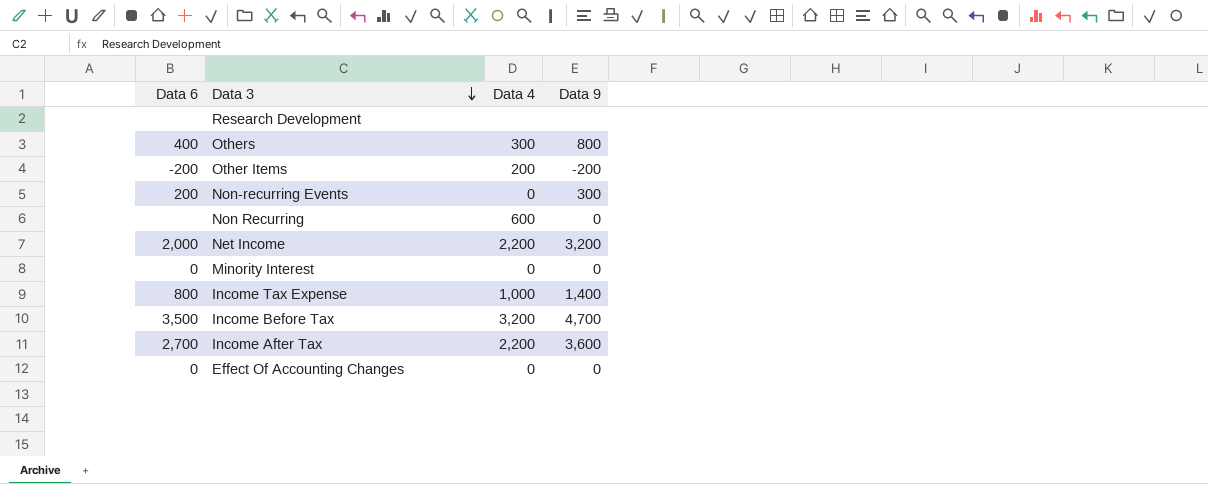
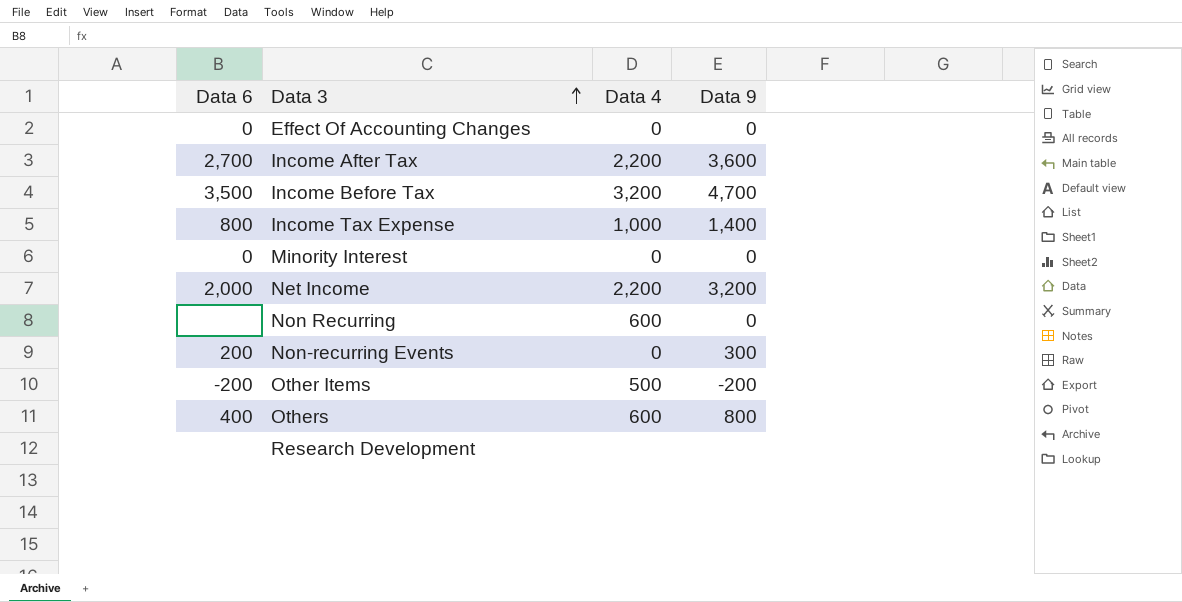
row order: Data 3 descending -> Data 3 ascending
Other Items | Data 4: 200 -> 500
Others | Data 4: 300 -> 600

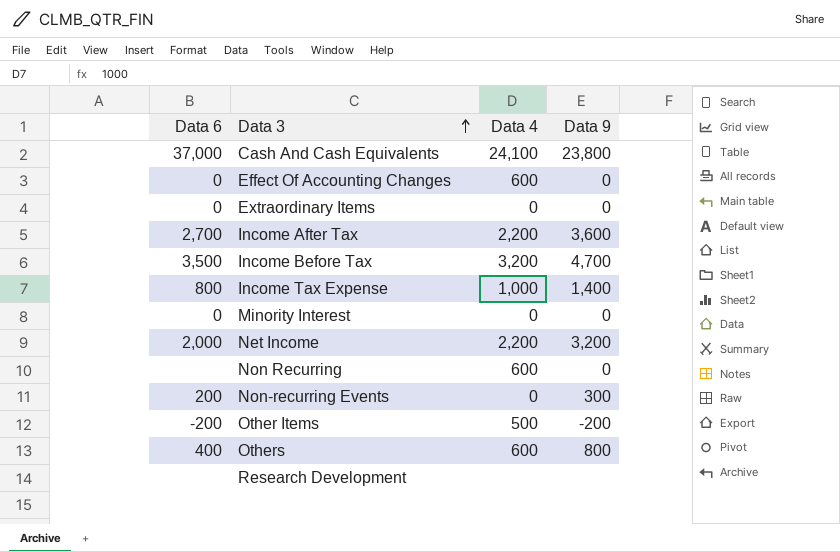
row Cash And Cash Equivalents: none -> 37,000 | 24,100 | 23,800
Effect Of Accounting Changes | Data 4: 0 -> 600
row Extraordinary Items: none -> 0 | 0 | 0

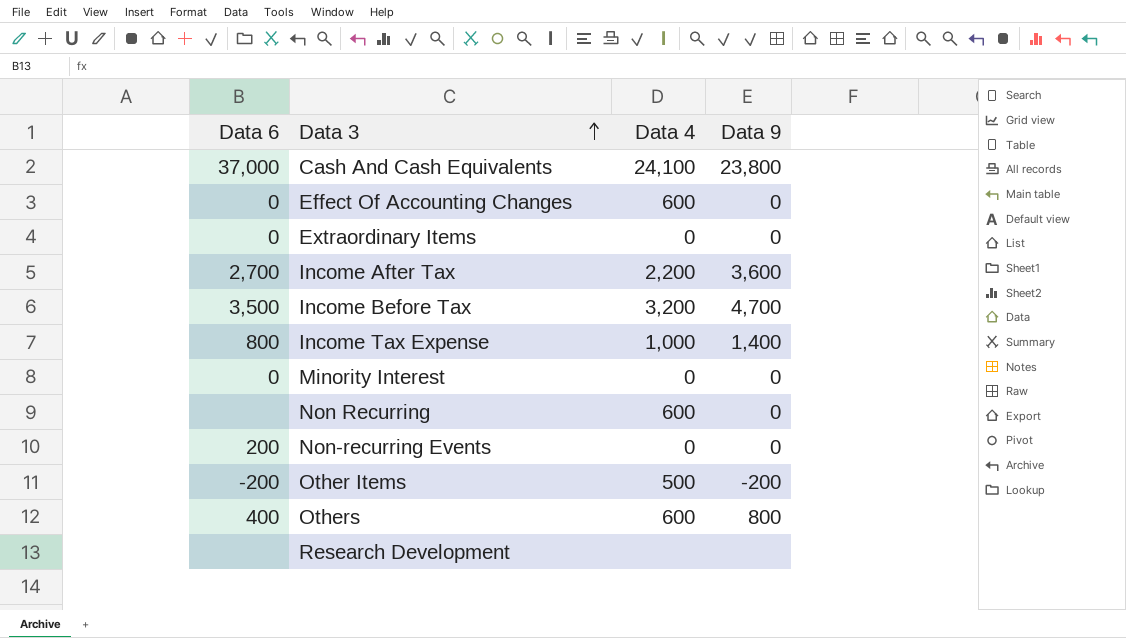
row Net Income: 2,000 | 2,200 | 3,200 -> none
Non-recurring Events | Data 9: 300 -> 0

